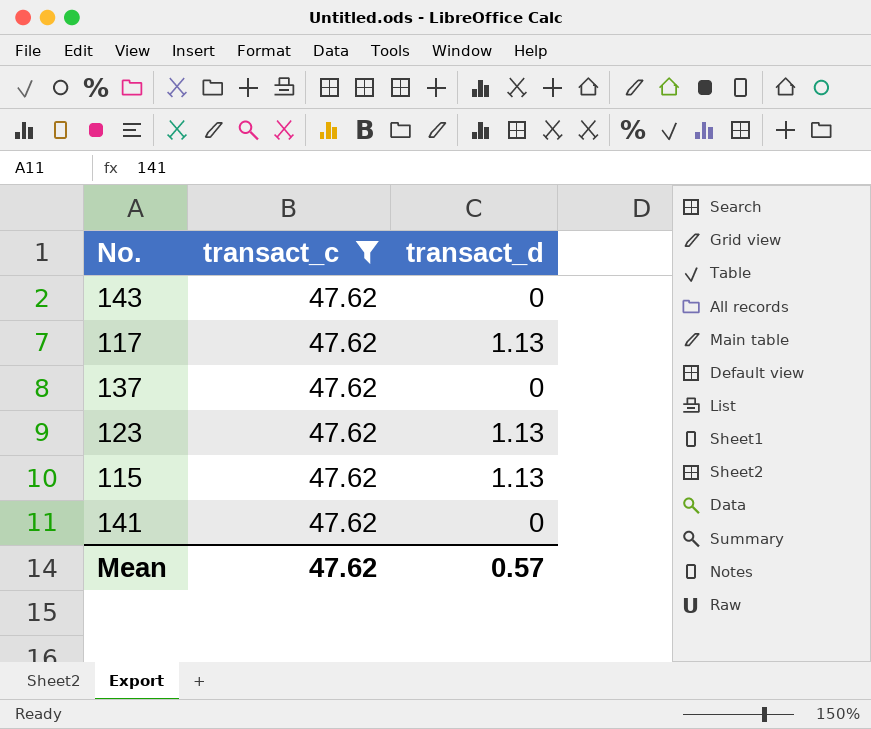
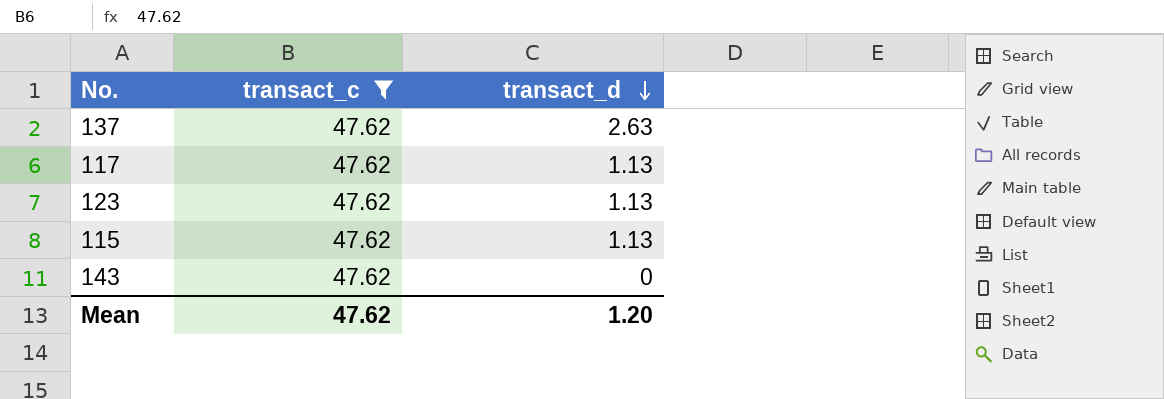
row order: none -> transact_d descending
row 141: 47.62 | 0 -> none
137 | transact_d: 0 -> 2.63
Mean | transact_d: 0.57 -> 1.20

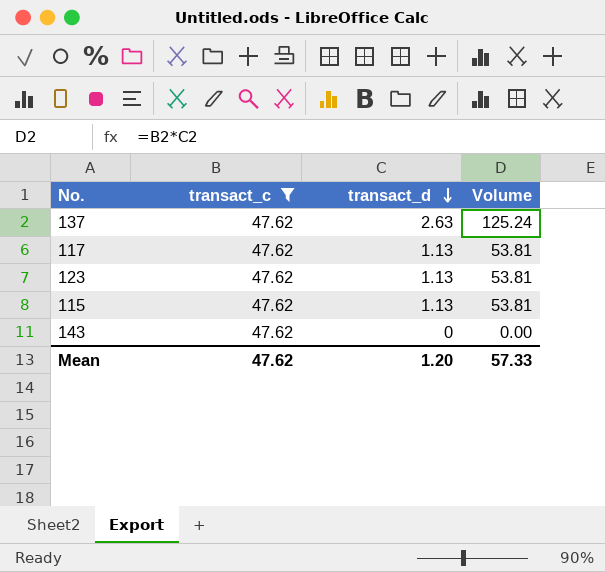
column Volume | formula: none -> [transact_c] * [transact_d]

